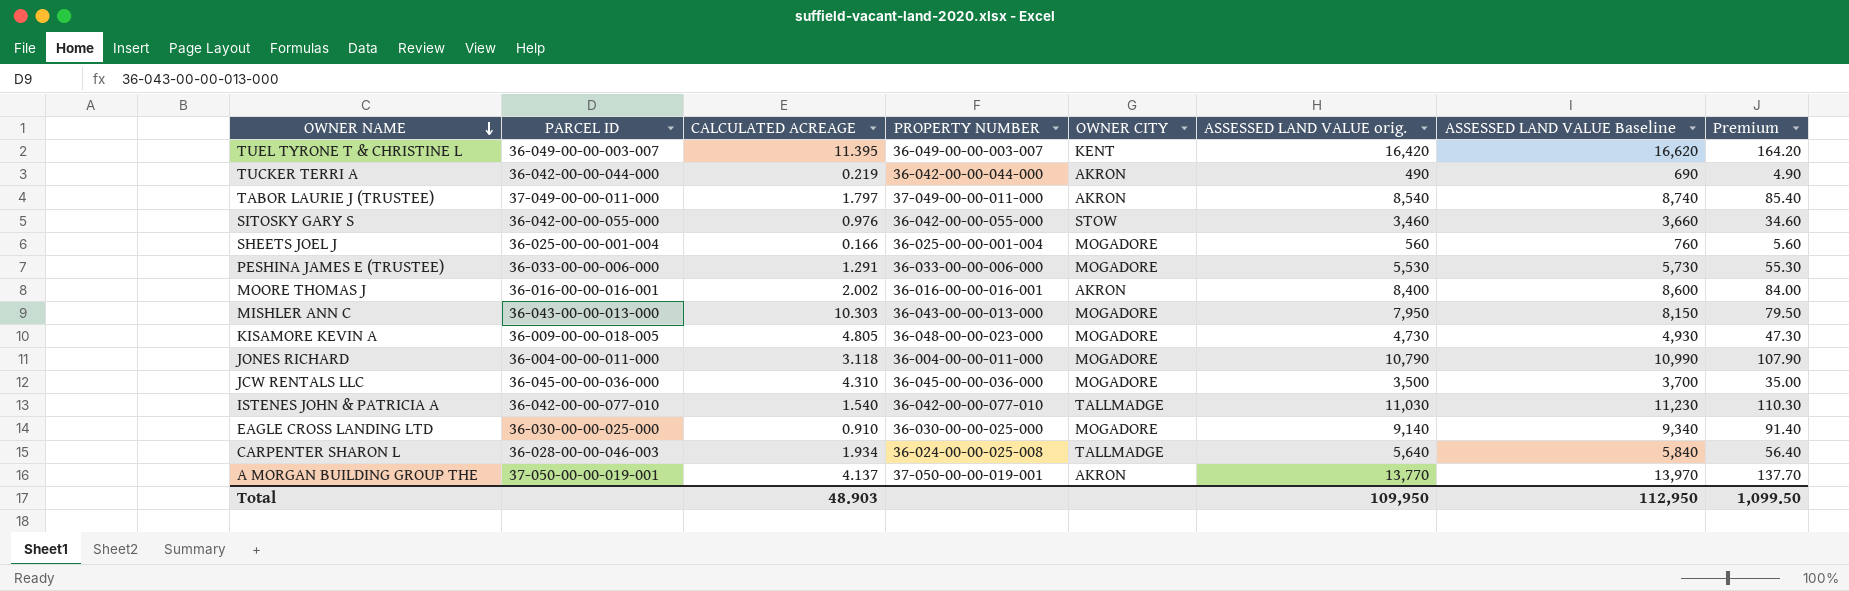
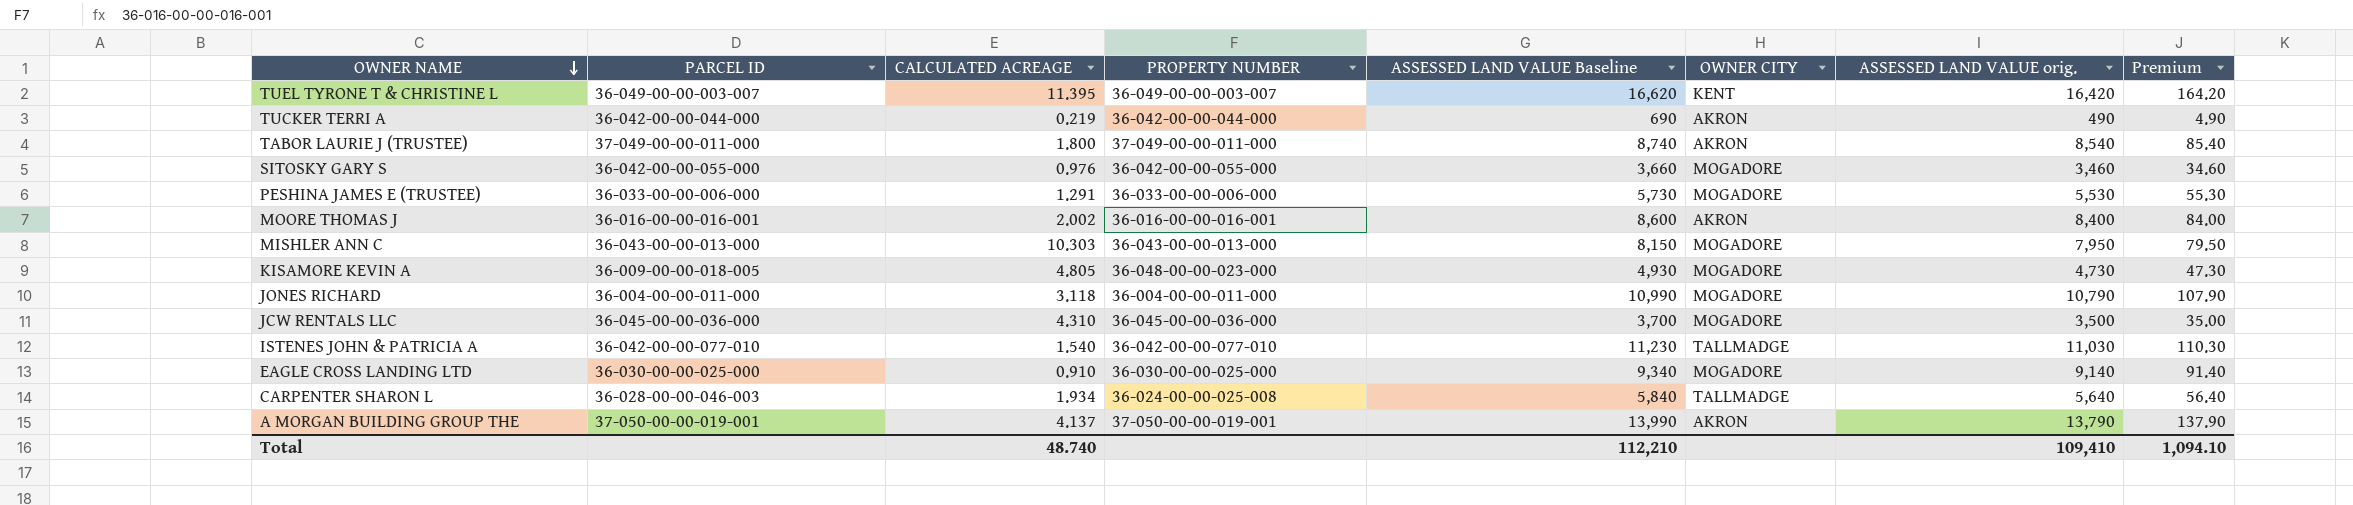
column ASSESSED LAND VALUE Baseline | position: 7 -> 5
row SHEETS JOEL J: 36-025-00-00-001-004 | 0.166 | 36-025-00-00-001-004 | MOGADORE | 560 | 760 | 5.60 -> none
TABOR LAURIE J (TRUSTEE) | CALCULATED ACREAGE: 1.797 -> 1.800
SITOSKY GARY S | OWNER CITY: STOW -> MOGADORE
A MORGAN BUILDING GROUP THE | ASSESSED LAND VALUE Baseline: 13,970 -> 13,990
A MORGAN BUILDING GROUP THE | ASSESSED LAND VALUE orig.: 13,770 -> 13,790
A MORGAN BUILDING GROUP THE | Premium: 137.70 -> 137.90
Total | CALCULATED ACREAGE: 48.903 -> 48.740
Total | ASSESSED LAND VALUE Baseline: 112,950 -> 112,210
Total | ASSESSED LAND VALUE orig.: 109,950 -> 109,410
Total | Premium: 1,099.50 -> 1,094.10

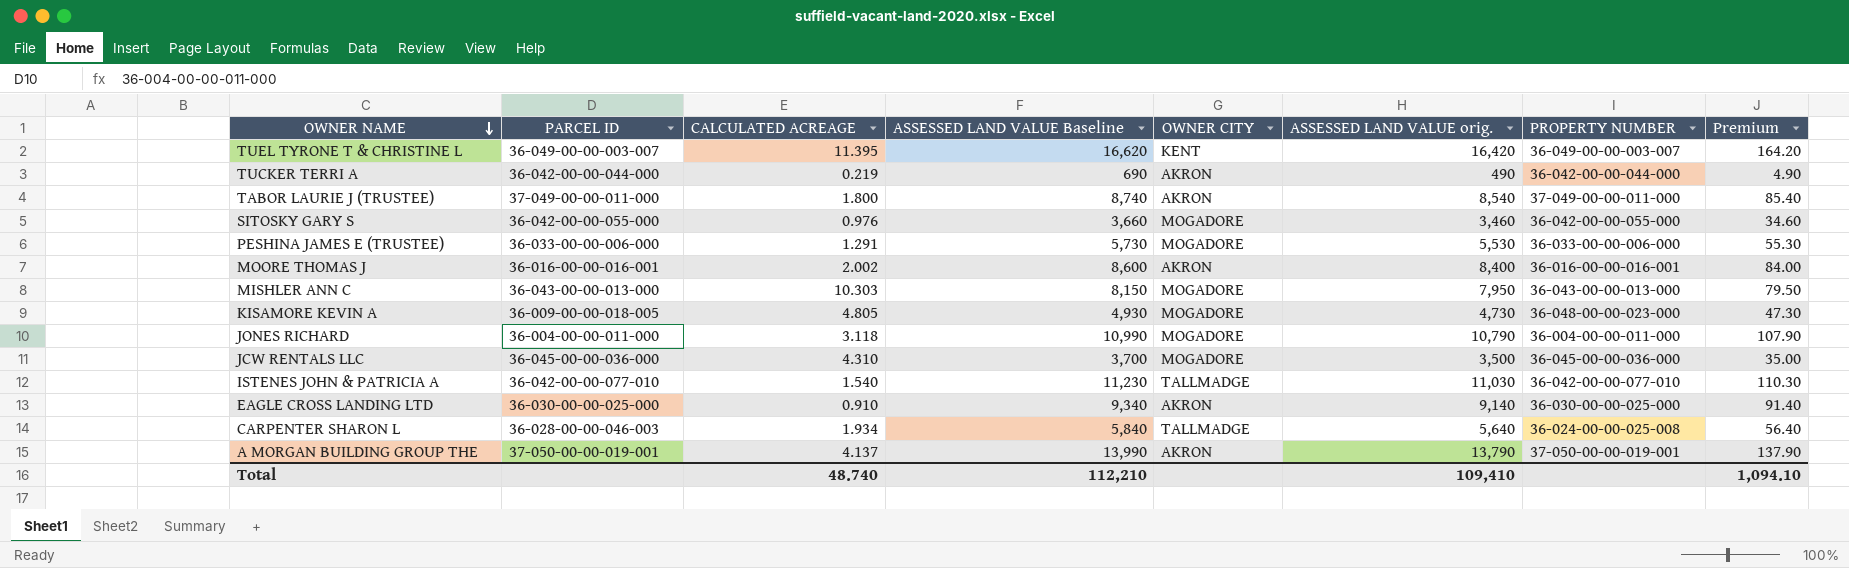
column PROPERTY NUMBER | position: 4 -> 7
EAGLE CROSS LANDING LTD | OWNER CITY: MOGADORE -> AKRON

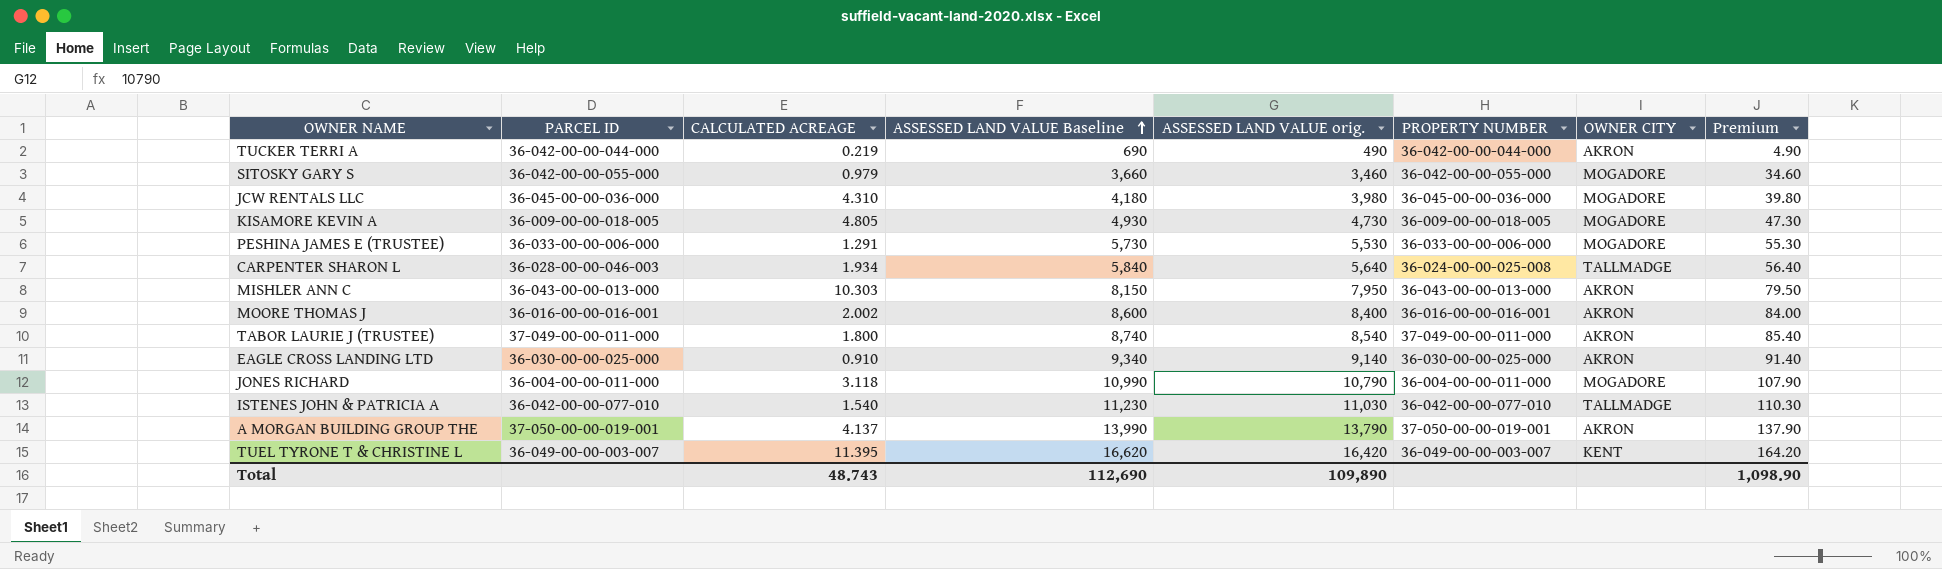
row order: OWNER NAME descending -> ASSESSED LAND VALUE Baseline ascending
column OWNER CITY | position: 5 -> 7
SITOSKY GARY S | CALCULATED ACREAGE: 0.976 -> 0.979
JCW RENTALS LLC | ASSESSED LAND VALUE Baseline: 3,700 -> 4,180
JCW RENTALS LLC | ASSESSED LAND VALUE orig.: 3,500 -> 3,980
JCW RENTALS LLC | Premium: 35.00 -> 39.80
KISAMORE KEVIN A | PROPERTY NUMBER: 36-048-00-00-023-000 -> 36-009-00-00-018-005
MISHLER ANN C | OWNER CITY: MOGADORE -> AKRON
Total | CALCULATED ACREAGE: 48.740 -> 48.743
Total | ASSESSED LAND VALUE Baseline: 112,210 -> 112,690
Total | ASSESSED LAND VALUE orig.: 109,410 -> 109,890
Total | Premium: 1,094.10 -> 1,098.90

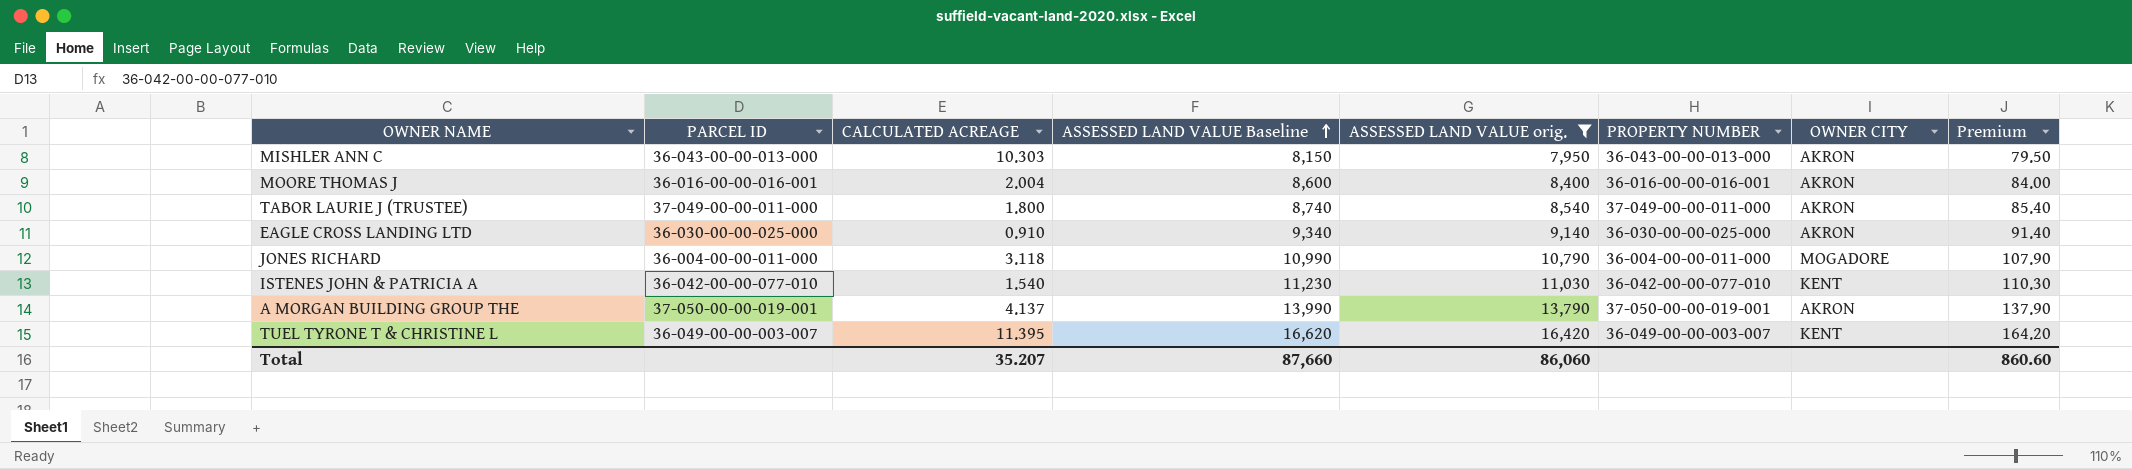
filter: none -> ASSESSED LAND VALUE orig. >= 7,950
MOORE THOMAS J | CALCULATED ACREAGE: 2.002 -> 2.004
ISTENES JOHN & PATRICIA A | OWNER CITY: TALLMADGE -> KENT
Total | CALCULATED ACREAGE: 48.743 -> 35.207
Total | ASSESSED LAND VALUE Baseline: 112,690 -> 87,660
Total | ASSESSED LAND VALUE orig.: 109,890 -> 86,060
Total | Premium: 1,098.90 -> 860.60

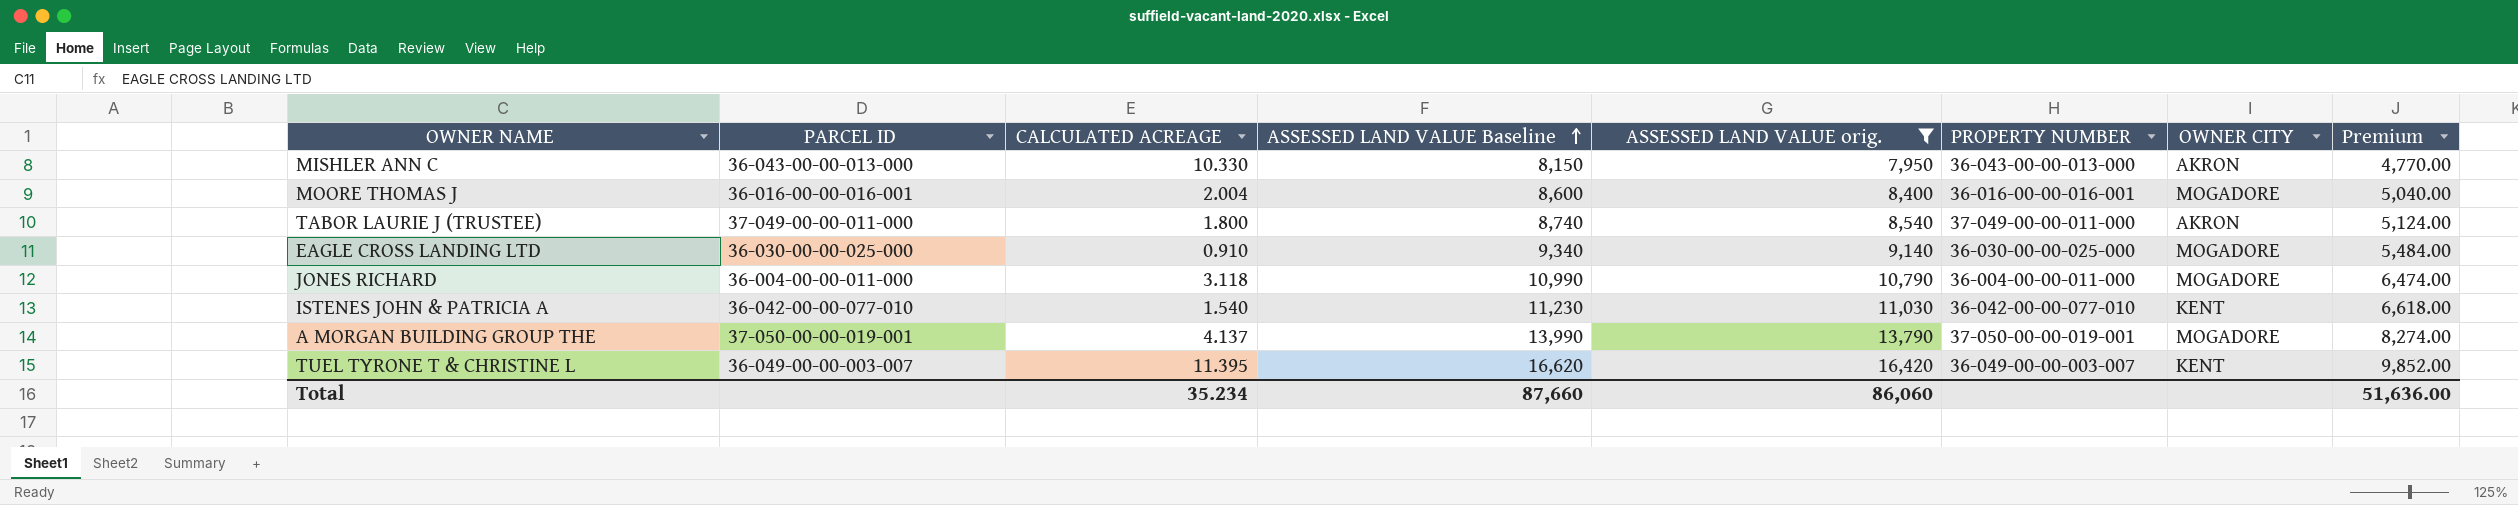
column Premium | formula: [ASSESSED LAND VALUE orig.] * 0.01 -> [ASSESSED LAND VALUE orig.] * 0.6
MISHLER ANN C | CALCULATED ACREAGE: 10.303 -> 10.330
MOORE THOMAS J | OWNER CITY: AKRON -> MOGADORE
EAGLE CROSS LANDING LTD | OWNER CITY: AKRON -> MOGADORE
A MORGAN BUILDING GROUP THE | OWNER CITY: AKRON -> MOGADORE
Total | CALCULATED ACREAGE: 35.207 -> 35.234
Total | Premium: 860.60 -> 51,636.00

